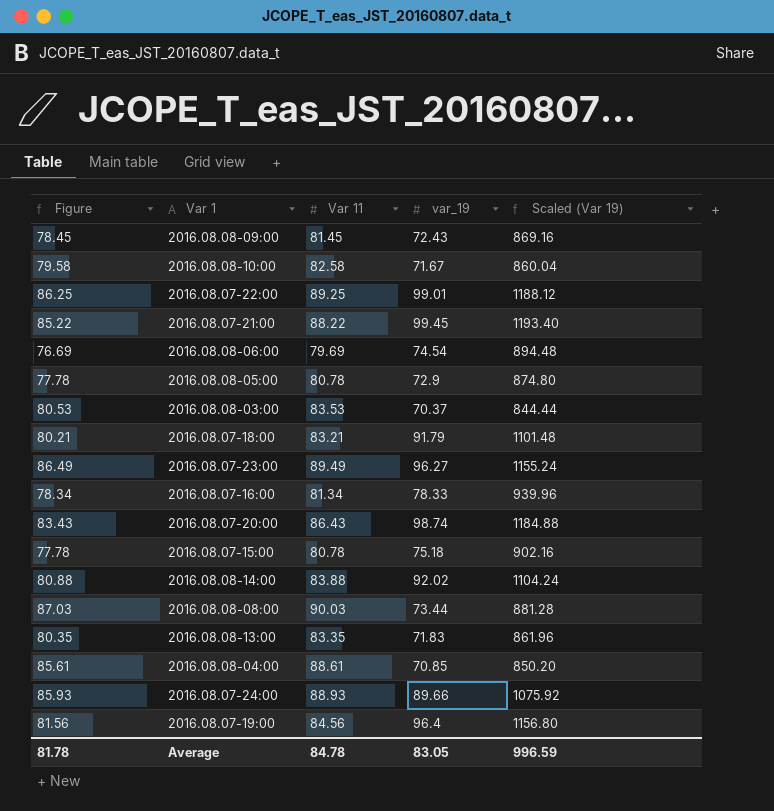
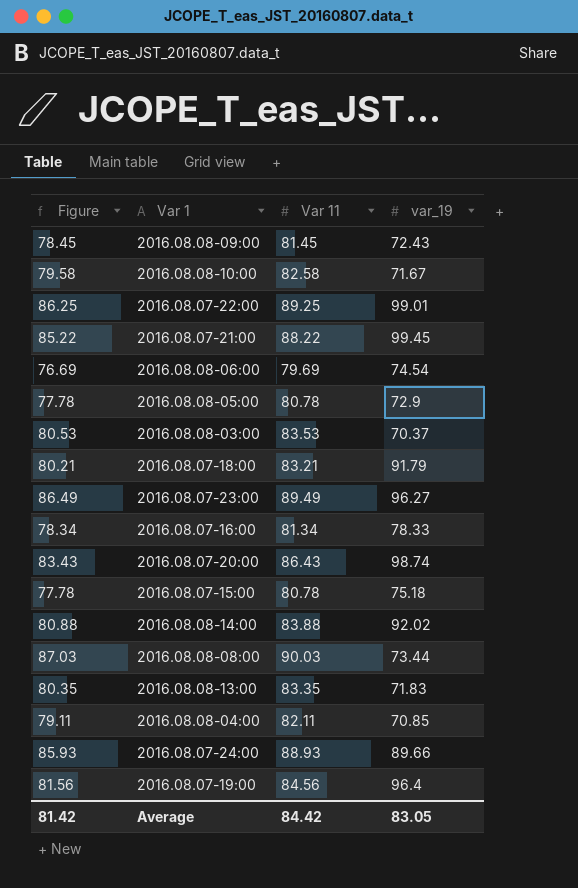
column Scaled (Var 19) | formula: [var_19] * 12 -> none
2016.08.08-04:00 | Figure: 85.61 -> 79.11
2016.08.08-04:00 | Var 11: 88.61 -> 82.11
Average | Figure: 81.78 -> 81.42
Average | Var 11: 84.78 -> 84.42

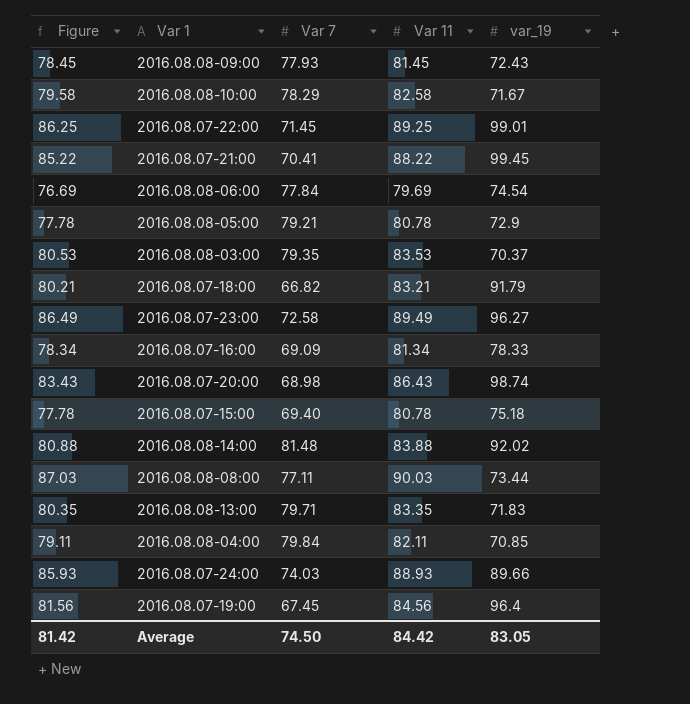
column Var 7 | position: none -> 3

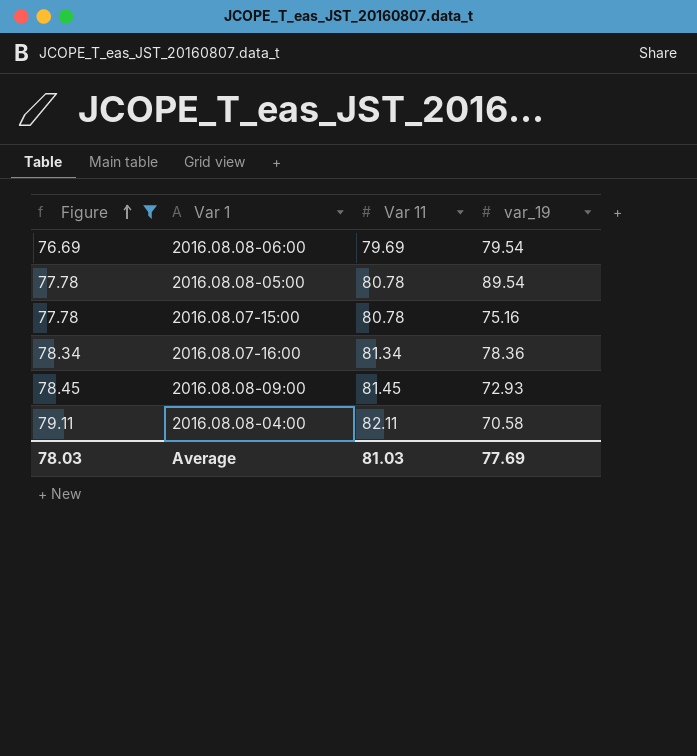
filter: none -> Figure <= 79.11
row order: none -> Figure ascending
column Var 7 | position: 3 -> none
2016.08.08-06:00 | var_19: 74.54 -> 79.54
2016.08.08-05:00 | var_19: 72.9 -> 89.54
2016.08.07-15:00 | var_19: 75.18 -> 75.16
2016.08.07-16:00 | var_19: 78.33 -> 78.36
2016.08.08-09:00 | var_19: 72.43 -> 72.93
2016.08.08-04:00 | var_19: 70.85 -> 70.58
Average | Figure: 81.42 -> 78.03
Average | Var 11: 84.42 -> 81.03
Average | var_19: 83.05 -> 77.69

